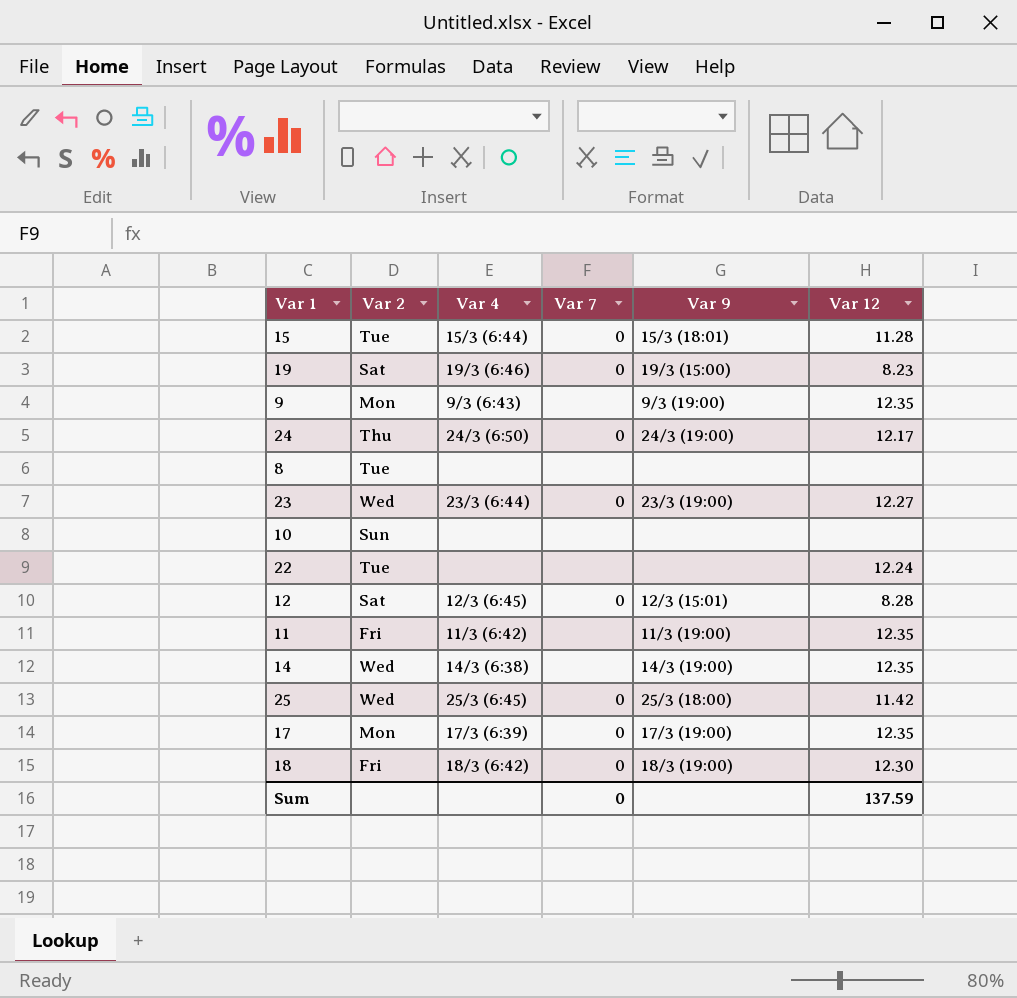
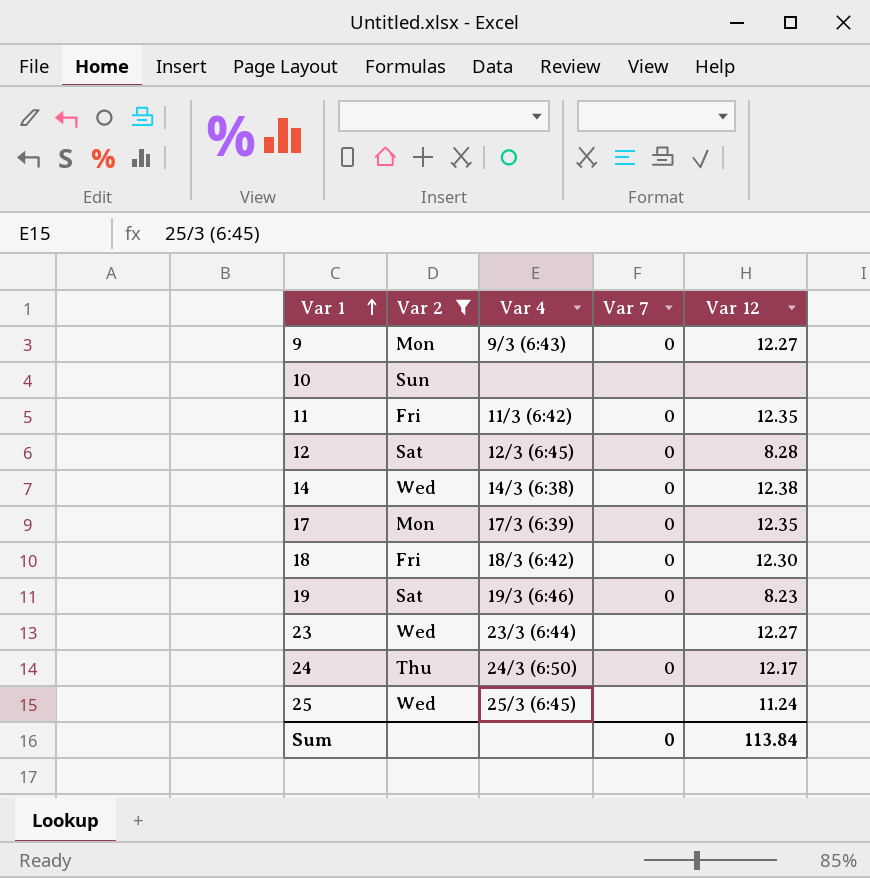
filter: none -> Var 2 != Tue
row order: none -> Var 1 ascending
column Var 9 | position: 5 -> none
9 | Var 7: none -> 0
9 | Var 12: 12.35 -> 12.27
11 | Var 7: none -> 0
14 | Var 7: none -> 0
14 | Var 12: 12.35 -> 12.38
23 | Var 7: 0 -> none
25 | Var 7: 0 -> none
25 | Var 12: 11.42 -> 11.24
Sum | Var 12: 137.59 -> 113.84

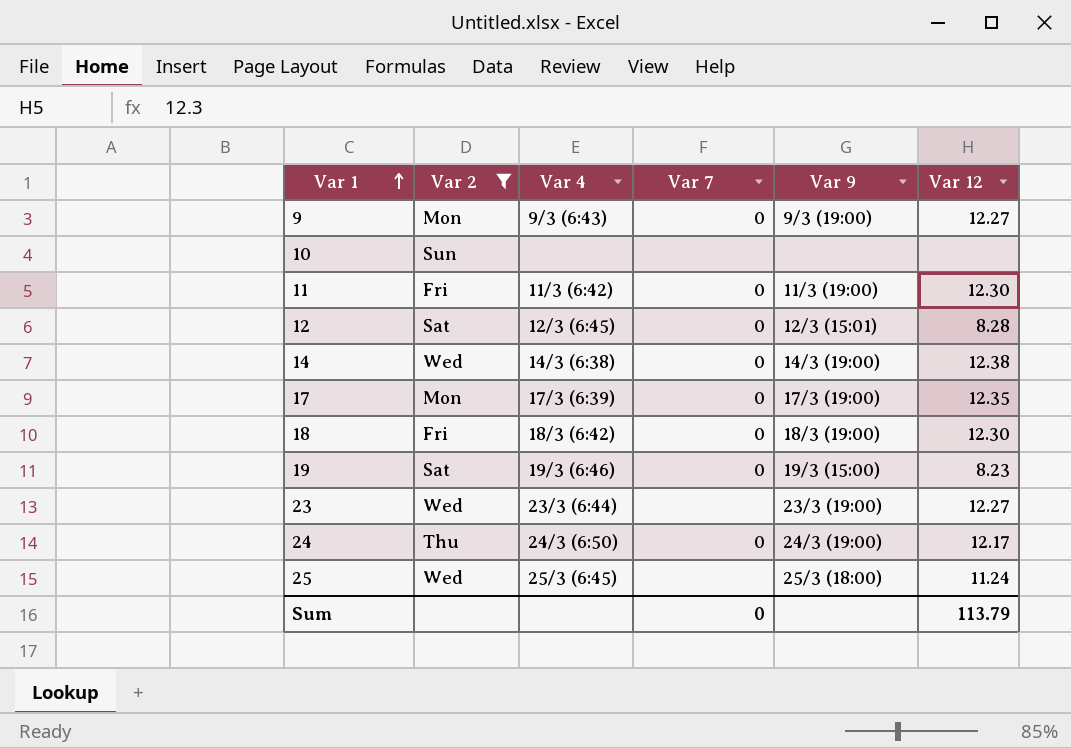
column Var 9 | position: none -> 5
11 | Var 12: 12.35 -> 12.30
Sum | Var 12: 113.84 -> 113.79

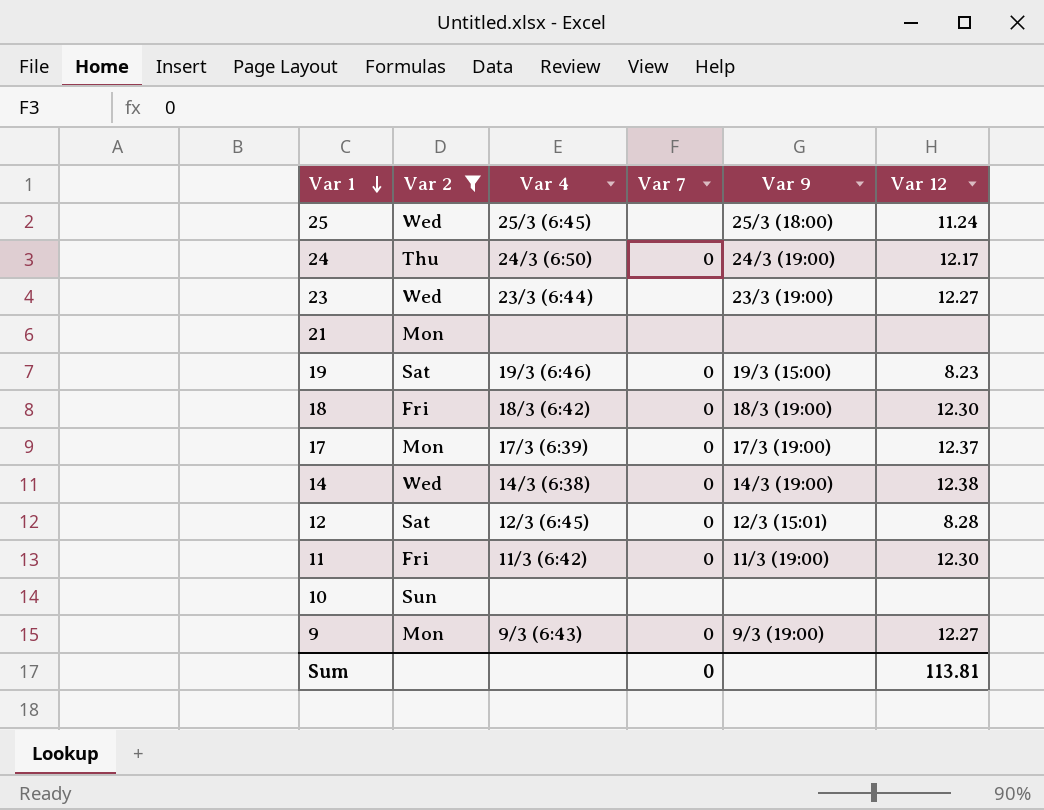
row order: Var 1 ascending -> Var 1 descending
row 21: none -> Mon | none | none | none | none
17 | Var 12: 12.35 -> 12.37
Sum | Var 12: 113.79 -> 113.81

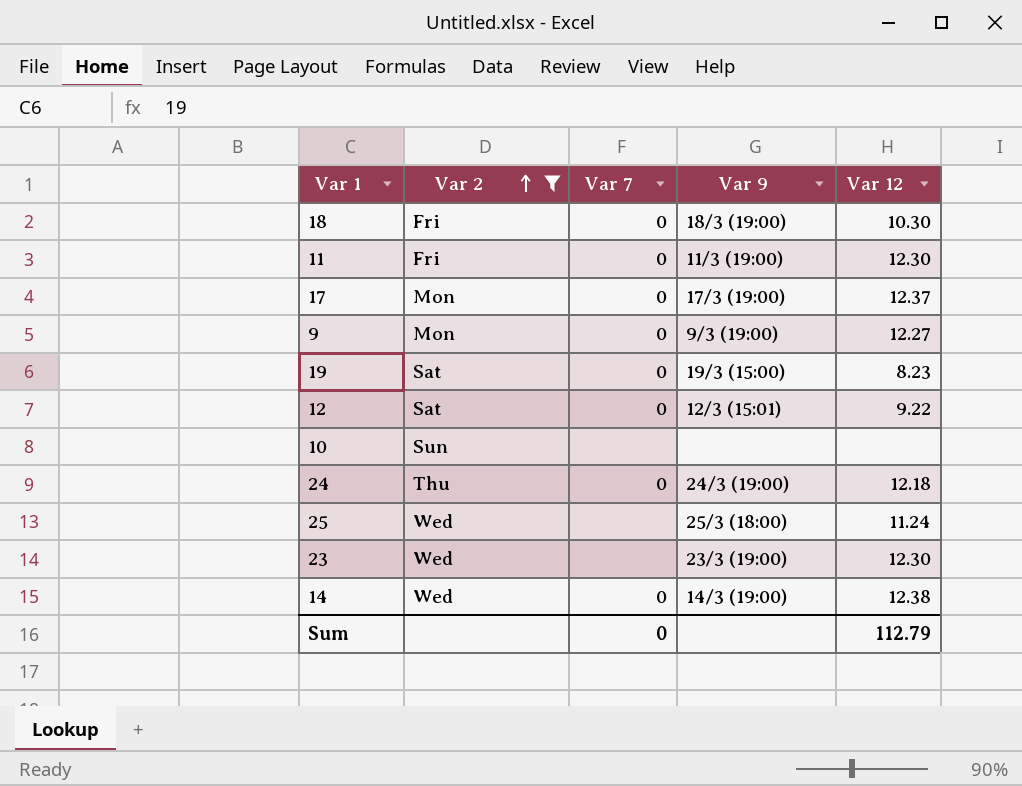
row order: Var 1 descending -> Var 2 ascending
column Var 4 | position: 3 -> none
row 21: Mon | none | none | none | none -> none
18 | Var 12: 12.30 -> 10.30
12 | Var 12: 8.28 -> 9.22
24 | Var 12: 12.17 -> 12.18
23 | Var 12: 12.27 -> 12.30
Sum | Var 12: 113.81 -> 112.79

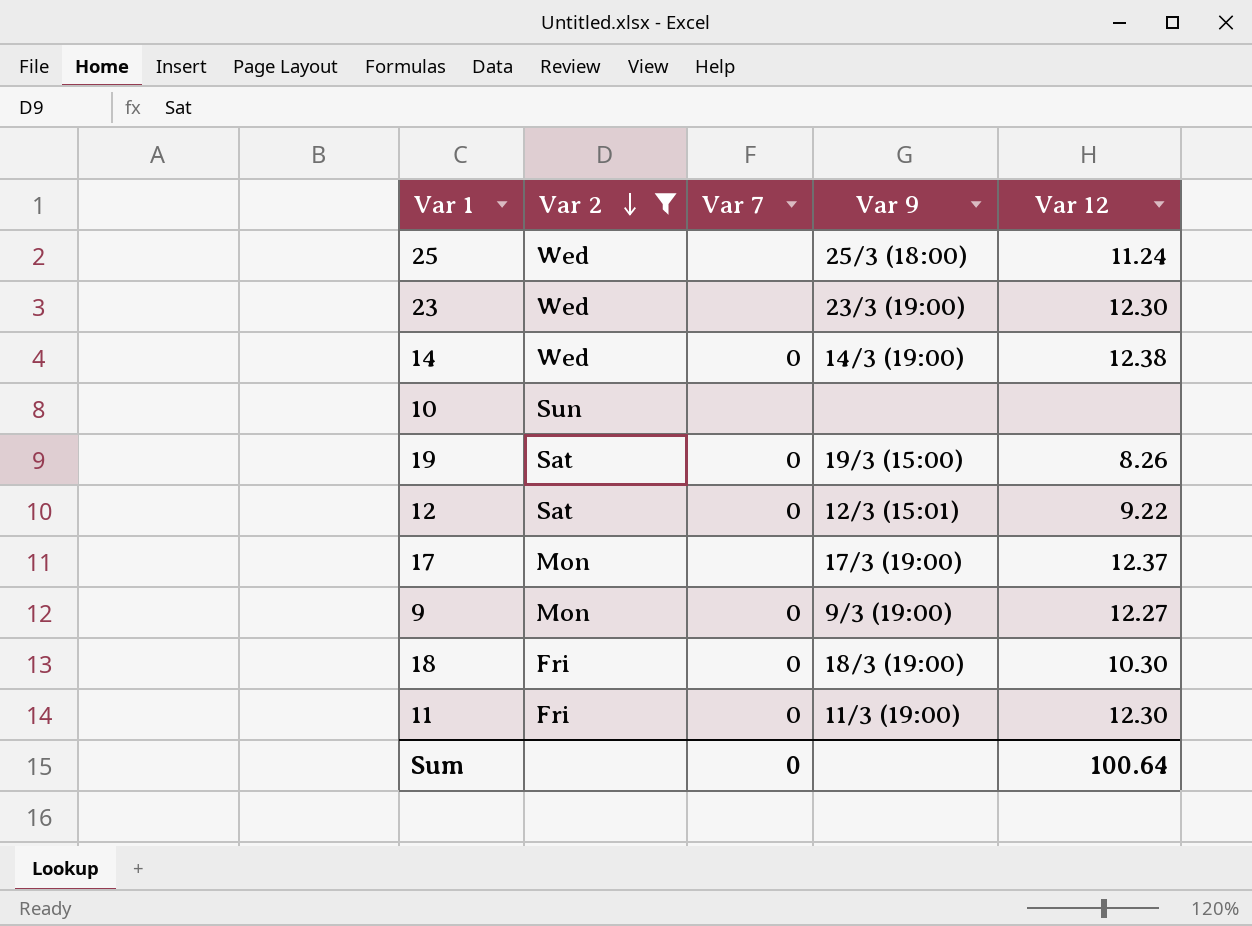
row order: Var 2 ascending -> Var 2 descending
row 24: Thu | 0 | 24/3 (19:00) | 12.18 -> none
19 | Var 12: 8.23 -> 8.26
17 | Var 7: 0 -> none
Sum | Var 12: 112.79 -> 100.64

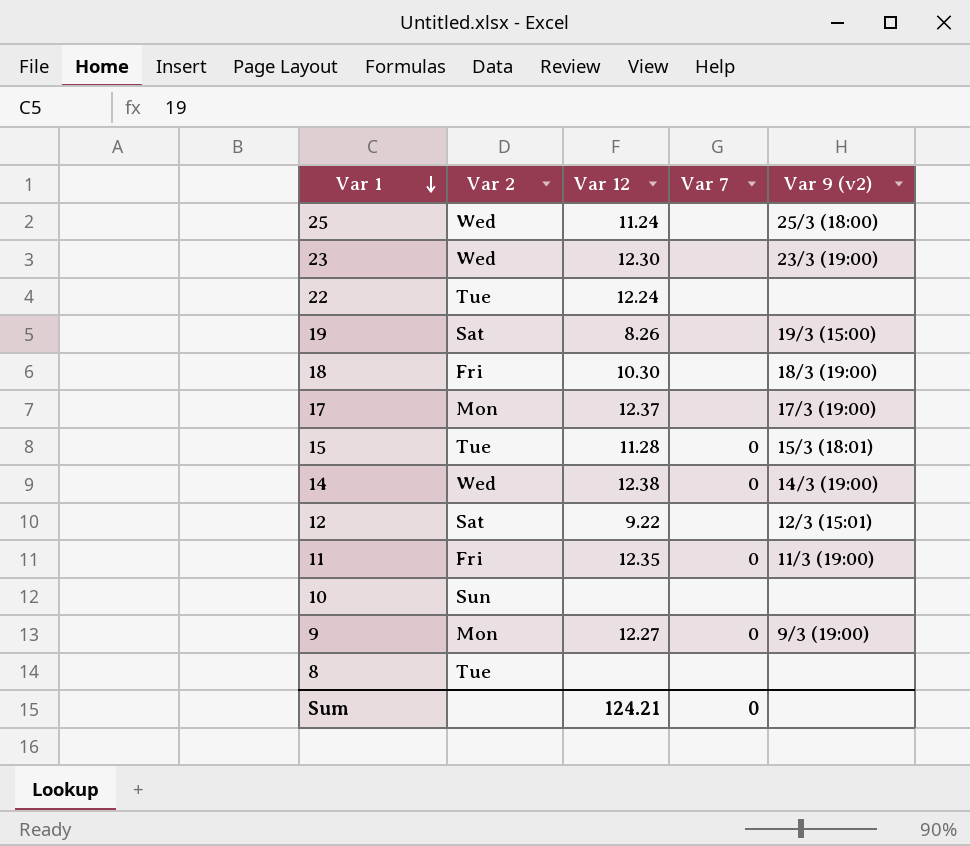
filter: Var 2 != Tue -> none
row order: Var 2 descending -> Var 1 descending
column Var 12 | position: 5 -> 3
column name: Var 9 -> Var 9 (v2)
19 | Var 7: 0 -> none
18 | Var 7: 0 -> none
12 | Var 7: 0 -> none
11 | Var 12: 12.30 -> 12.35
Sum | Var 12: 100.64 -> 124.21

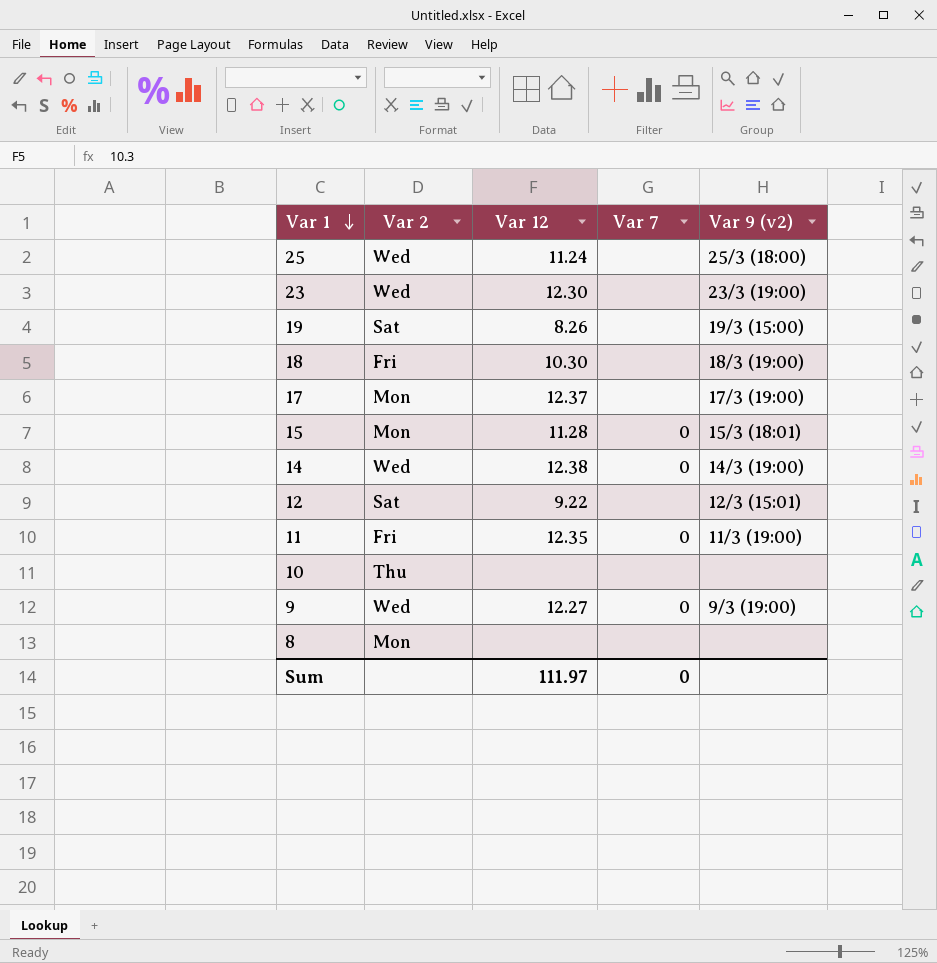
row 22: Tue | 12.24 | none | none -> none
15 | Var 2: Tue -> Mon
10 | Var 2: Sun -> Thu
9 | Var 2: Mon -> Wed
8 | Var 2: Tue -> Mon
Sum | Var 12: 124.21 -> 111.97

